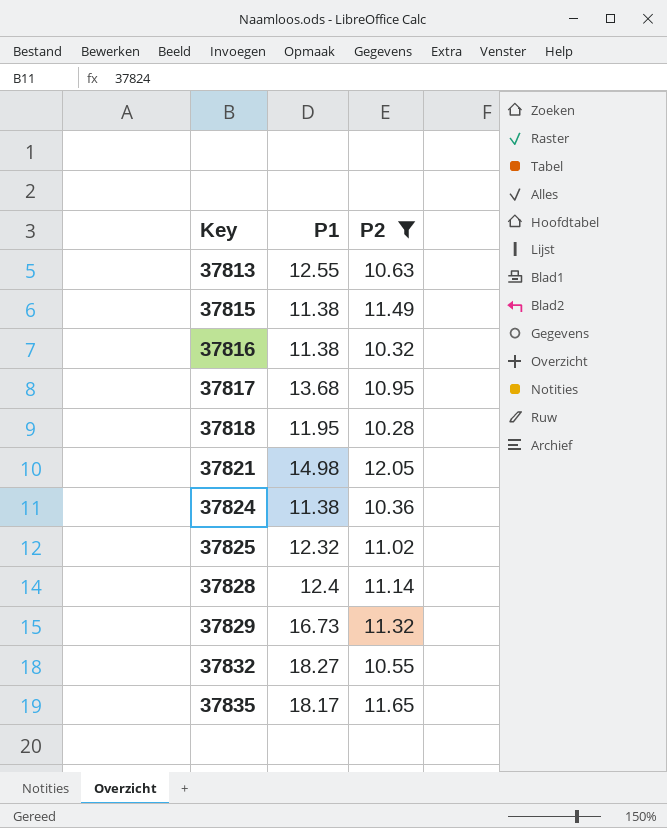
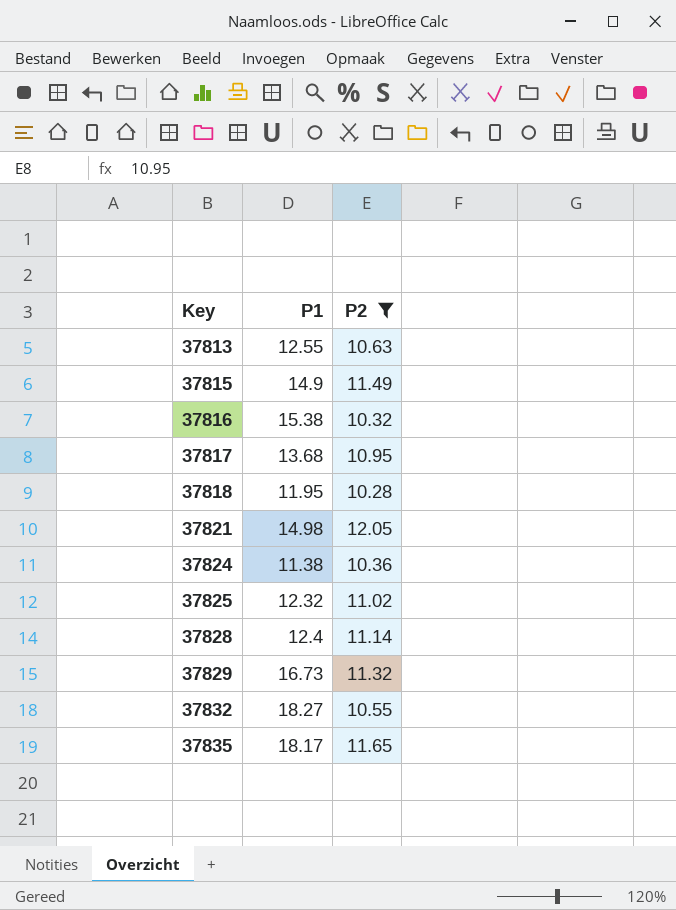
37815 | P1: 11.38 -> 14.9
37816 | P1: 11.38 -> 15.38

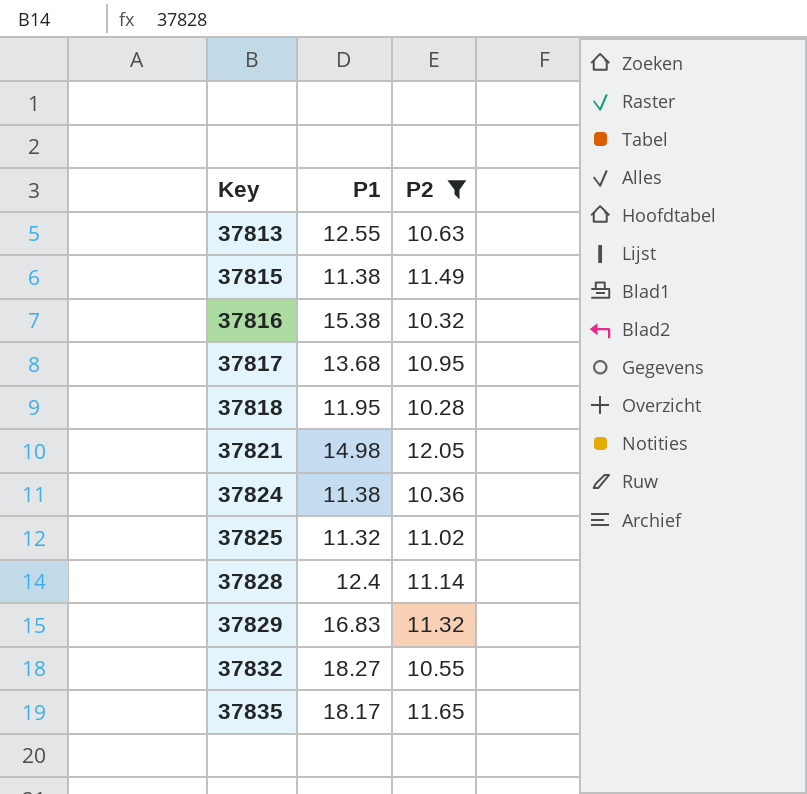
37815 | P1: 14.9 -> 11.38
37825 | P1: 12.32 -> 11.32
37829 | P1: 16.73 -> 16.83

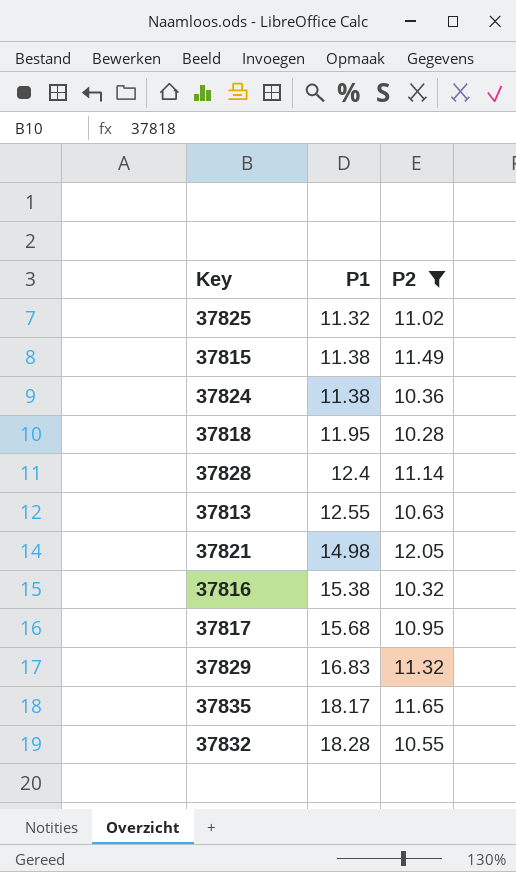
row order: Key ascending -> P1 ascending
37817 | P1: 13.68 -> 15.68
37832 | P1: 18.27 -> 18.28

